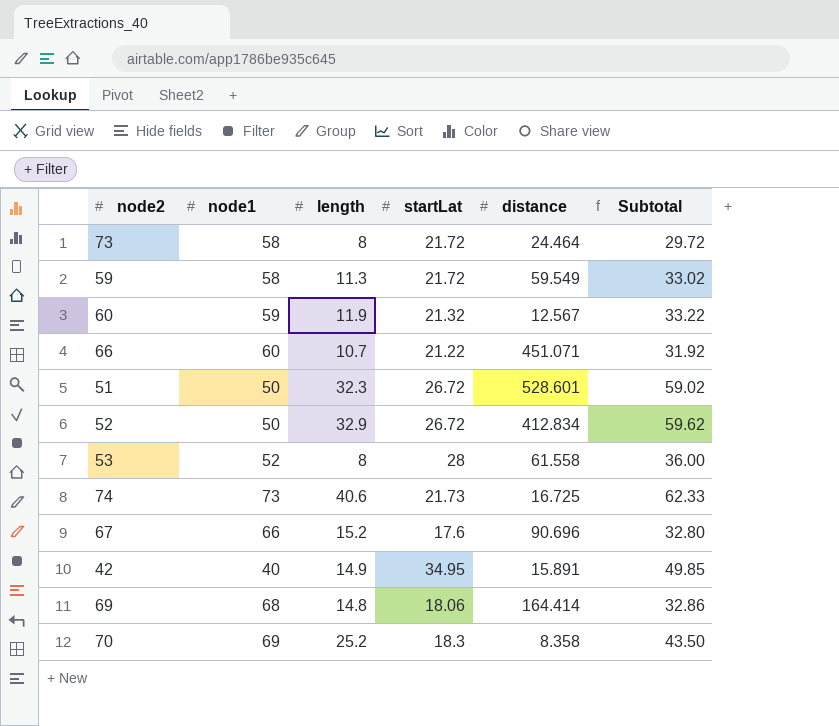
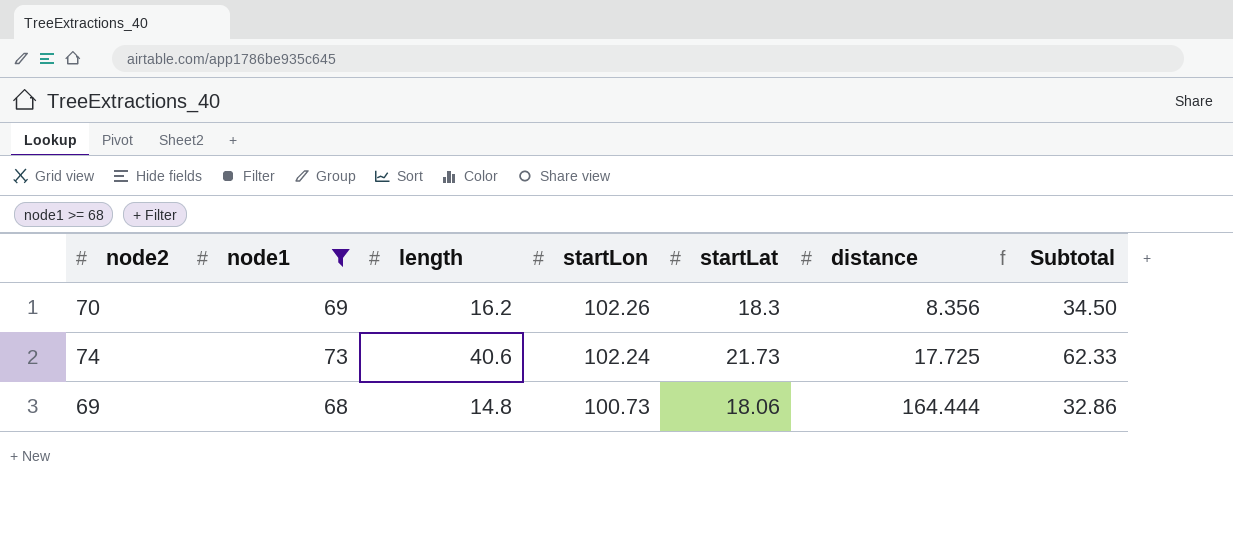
filter: none -> node1 >= 68
row order: none -> startLon descending
column startLon | position: none -> 4
70 | length: 25.2 -> 16.2
70 | distance: 8.358 -> 8.356
70 | Subtotal: 43.50 -> 34.50
74 | distance: 16.725 -> 17.725
69 | distance: 164.414 -> 164.444

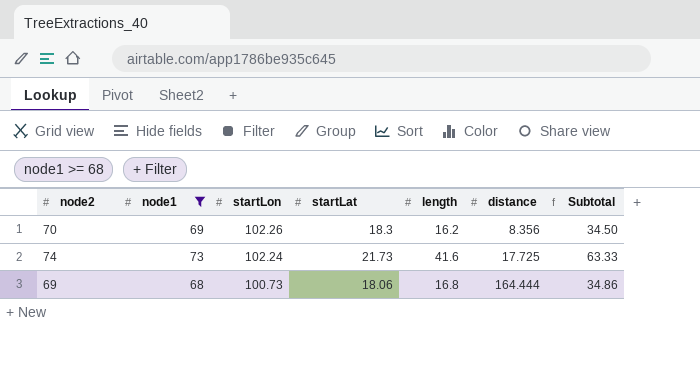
column length | position: 3 -> 5
74 | length: 40.6 -> 41.6
74 | Subtotal: 62.33 -> 63.33
69 | length: 14.8 -> 16.8
69 | Subtotal: 32.86 -> 34.86

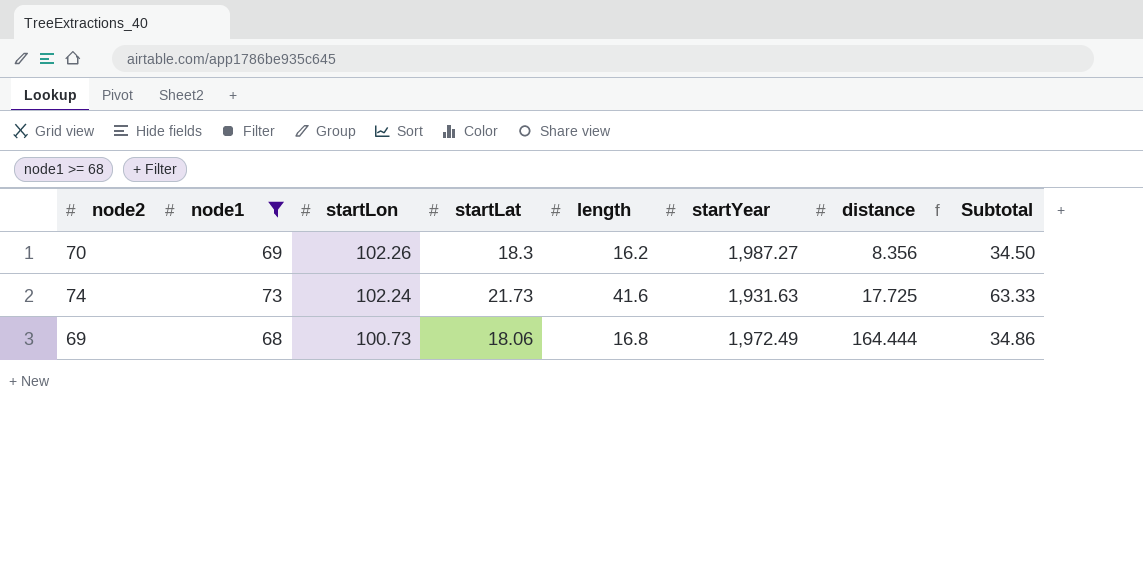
column startYear | position: none -> 6

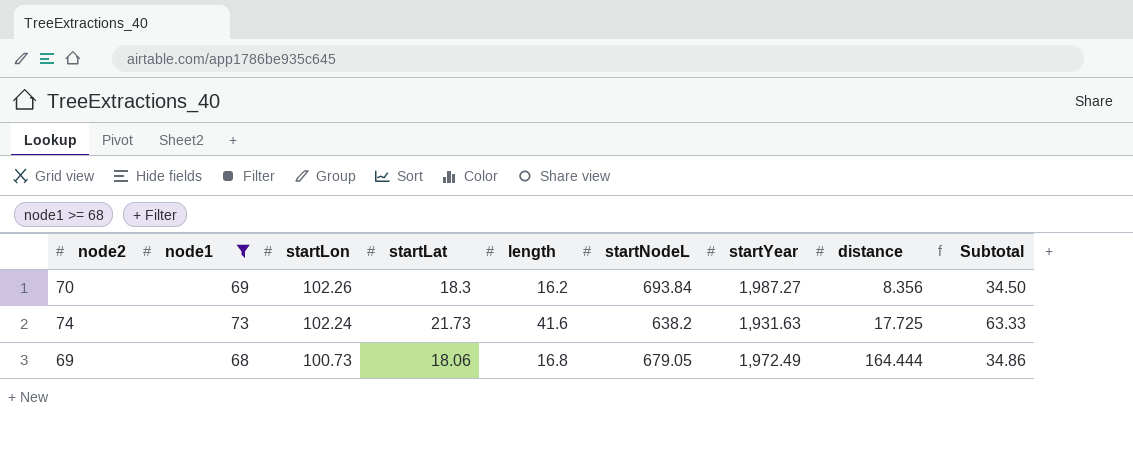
column startNodeL | position: none -> 6

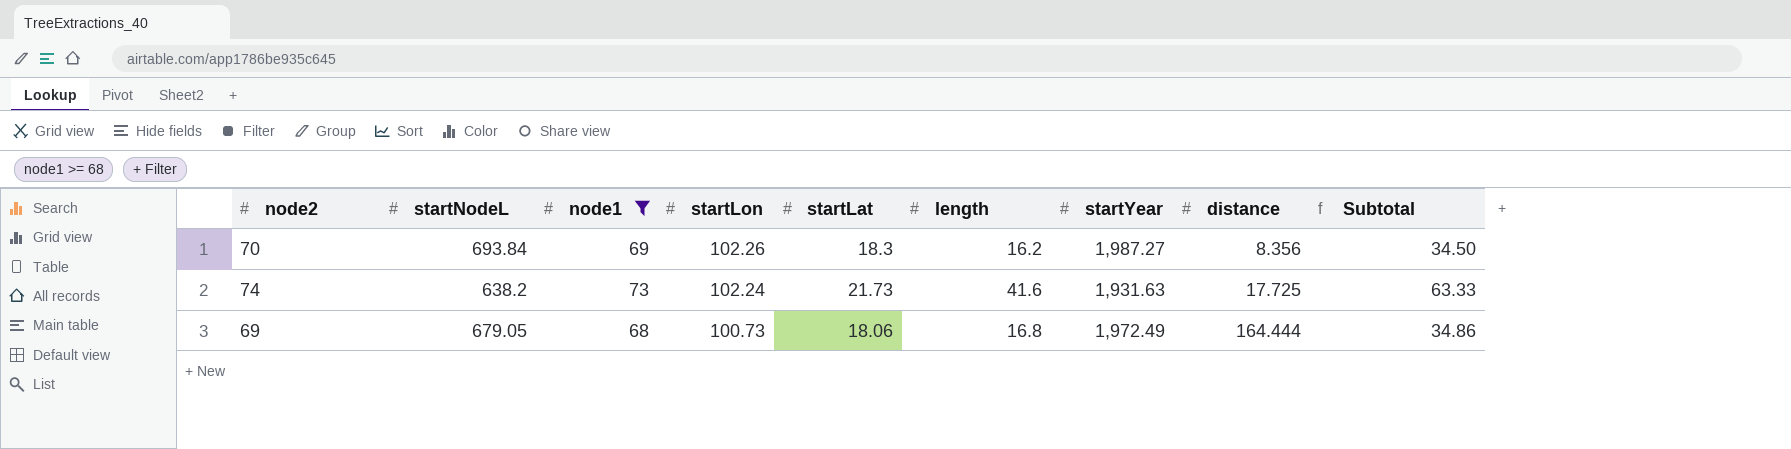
column startNodeL | position: 6 -> 2

